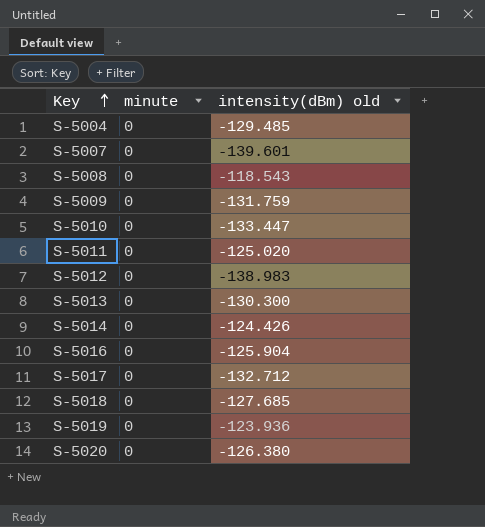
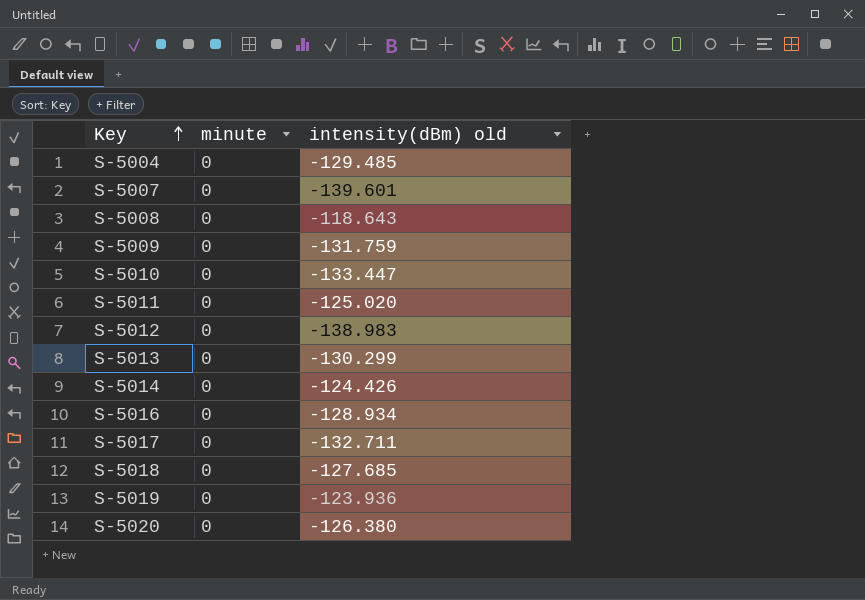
S-5008 | intensity(dBm) old: -118.543 -> -118.643
S-5013 | intensity(dBm) old: -130.300 -> -130.299
S-5016 | intensity(dBm) old: -125.904 -> -128.934
S-5017 | intensity(dBm) old: -132.712 -> -132.711

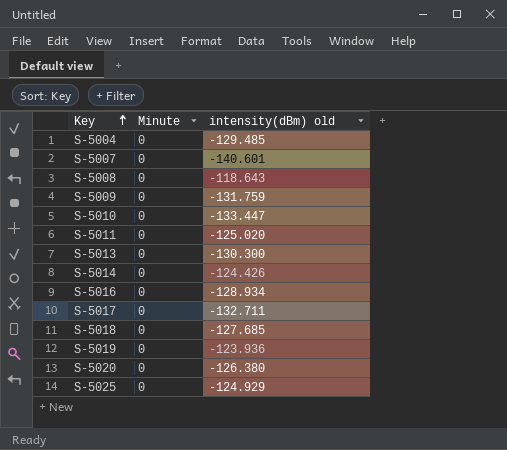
column name: minute -> Minute
row S-5012: 0 | -138.983 -> none
S-5007 | intensity(dBm) old: -139.601 -> -140.601
S-5013 | intensity(dBm) old: -130.299 -> -130.300
row S-5025: none -> 0 | -124.929

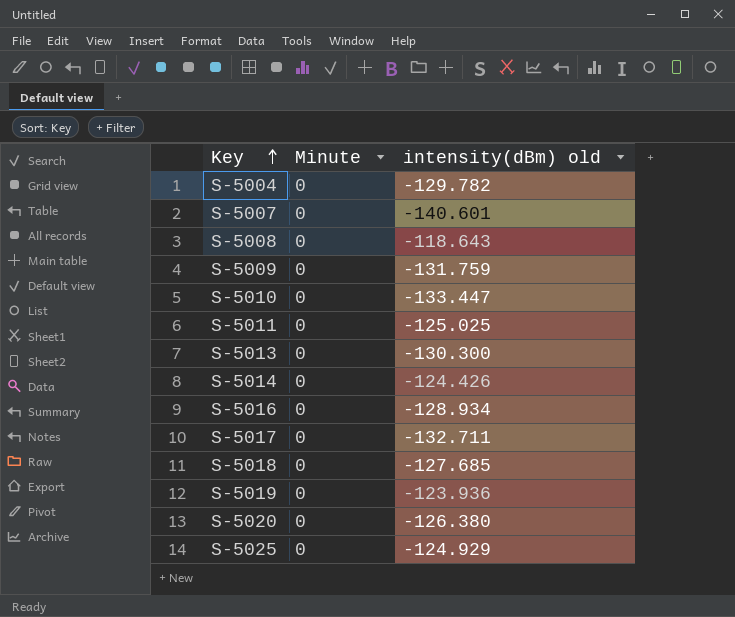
S-5004 | intensity(dBm) old: -129.485 -> -129.782
S-5011 | intensity(dBm) old: -125.020 -> -125.025

